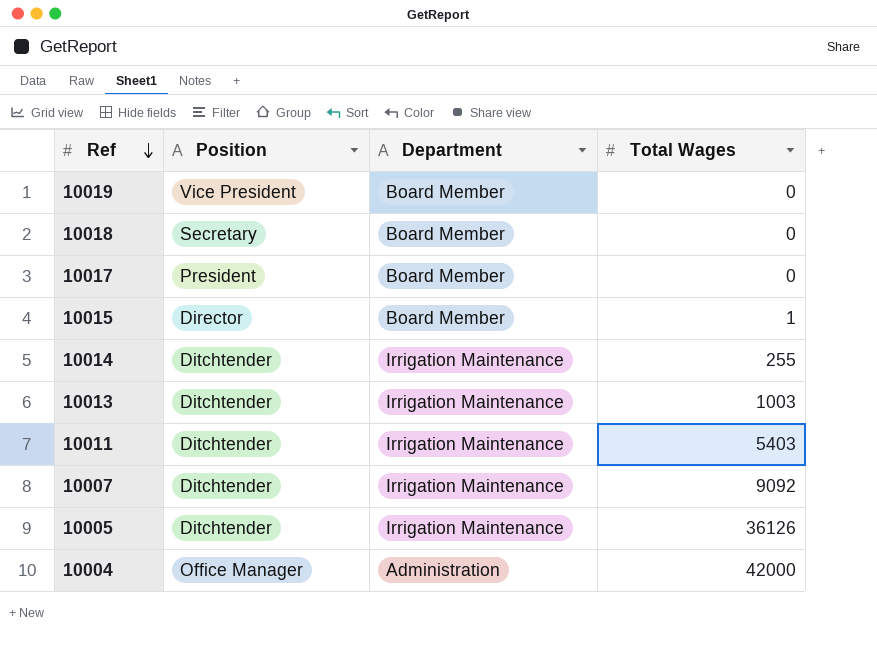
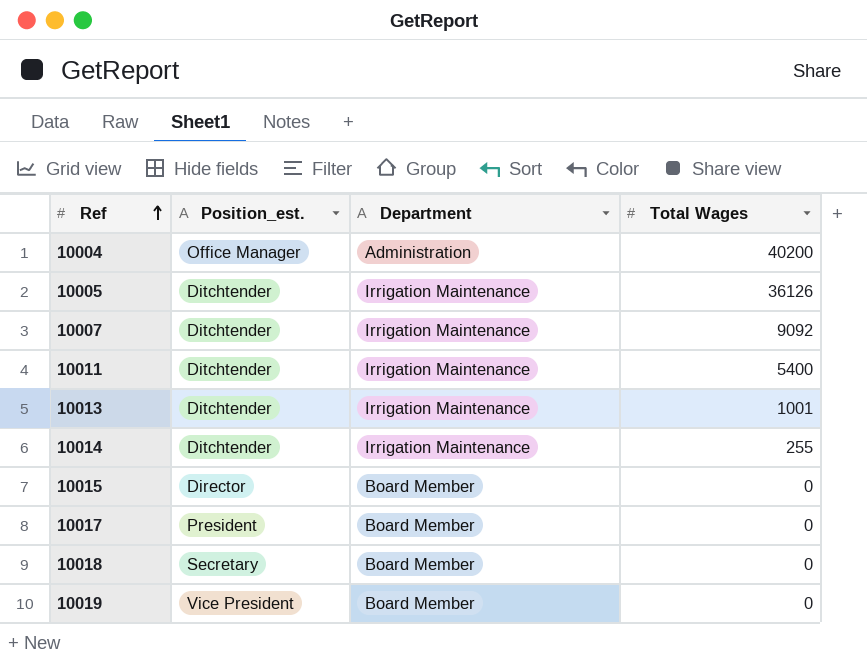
row order: Ref descending -> Ref ascending
column name: Position -> Position_est.
10004 | Total Wages: 42000 -> 40200
10011 | Total Wages: 5403 -> 5400
10013 | Total Wages: 1003 -> 1001
10015 | Total Wages: 1 -> 0

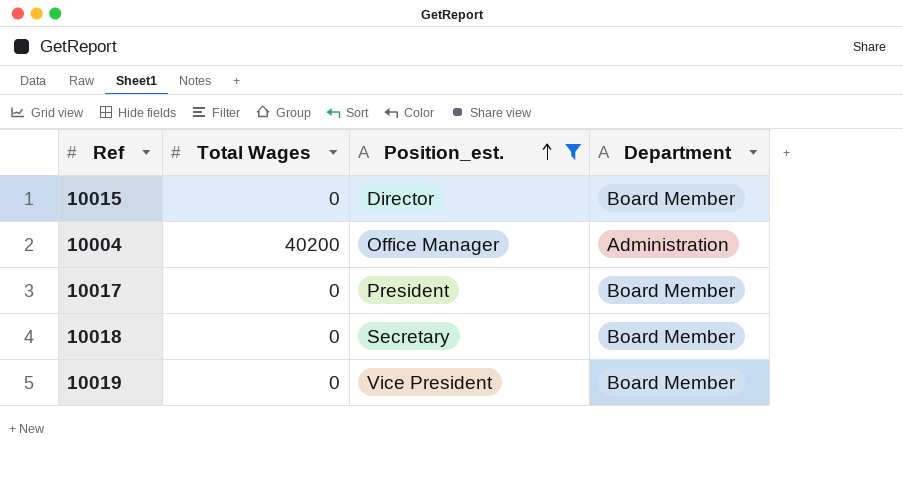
filter: none -> Position_est. != Ditchtender
row order: Ref ascending -> Position_est. ascending
column Total Wages | position: 4 -> 2

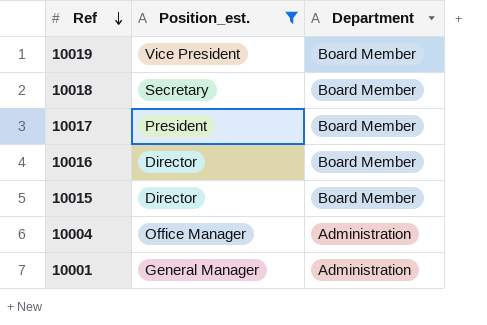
row order: Position_est. ascending -> Ref descending
column Total Wages | position: 2 -> none
row 10016: none -> Director | Board Member
row 10001: none -> General Manager | Administration

